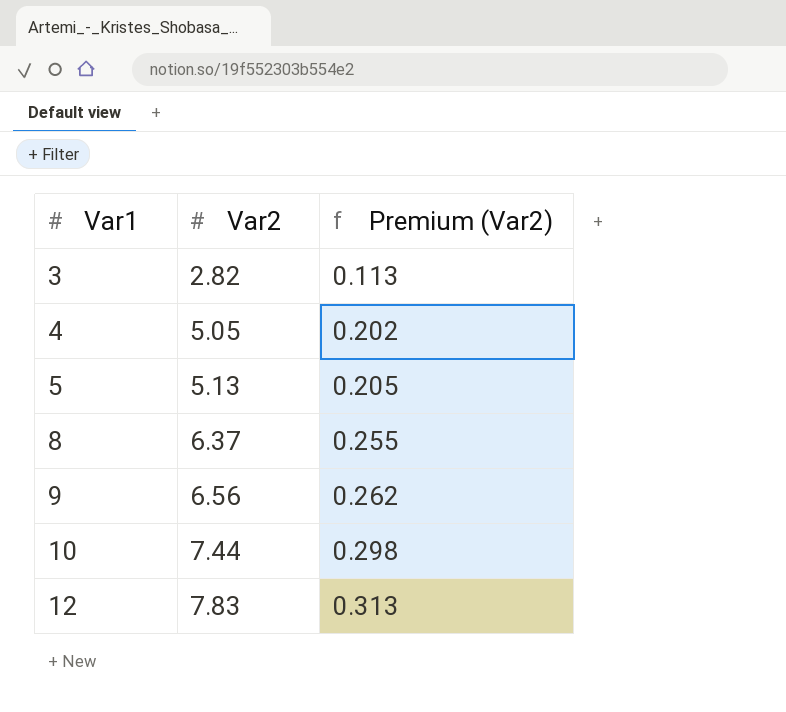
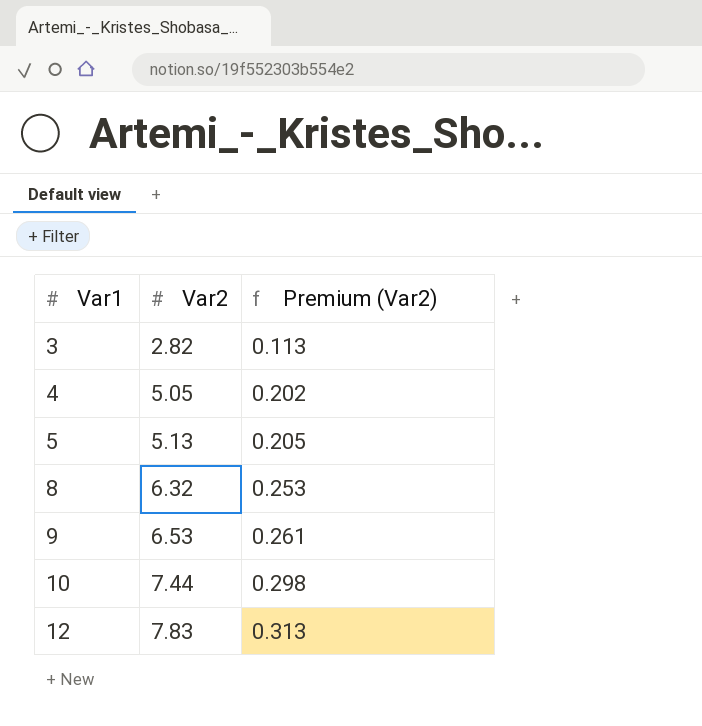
8 | Var2: 6.37 -> 6.32
8 | Premium (Var2): 0.255 -> 0.253
9 | Var2: 6.56 -> 6.53
9 | Premium (Var2): 0.262 -> 0.261

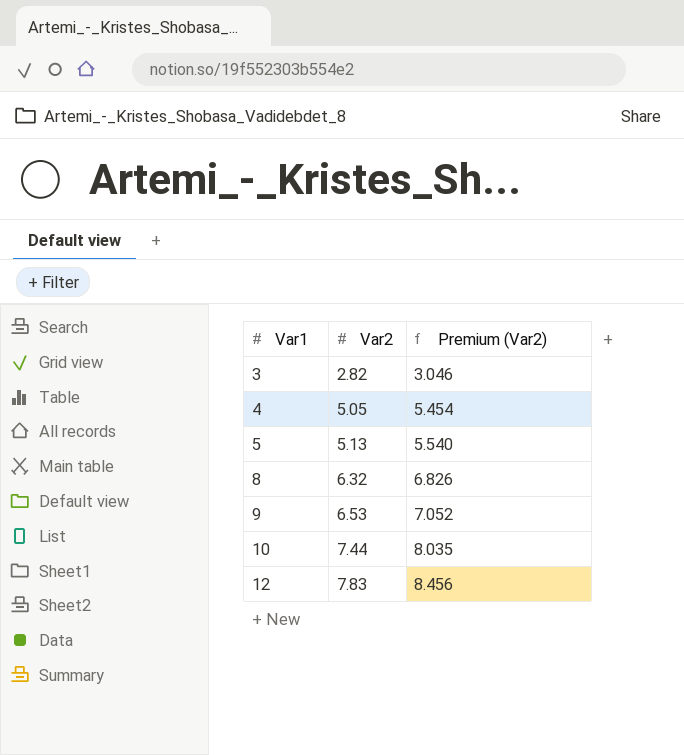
column Premium (Var2) | formula: [Var2] * 0.04 -> [Var2] * 1.08

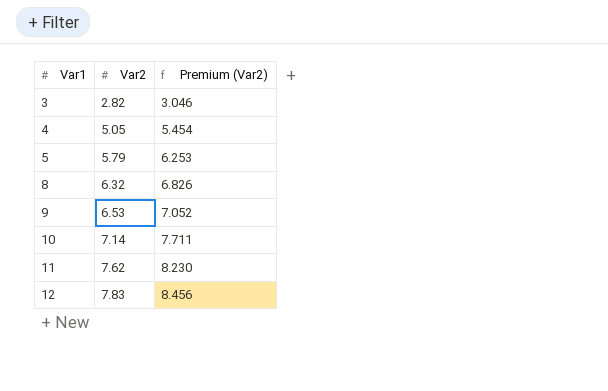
5 | Var2: 5.13 -> 5.79
5 | Premium (Var2): 5.540 -> 6.253
10 | Var2: 7.44 -> 7.14
10 | Premium (Var2): 8.035 -> 7.711
row 11: none -> 7.62 | 8.230

